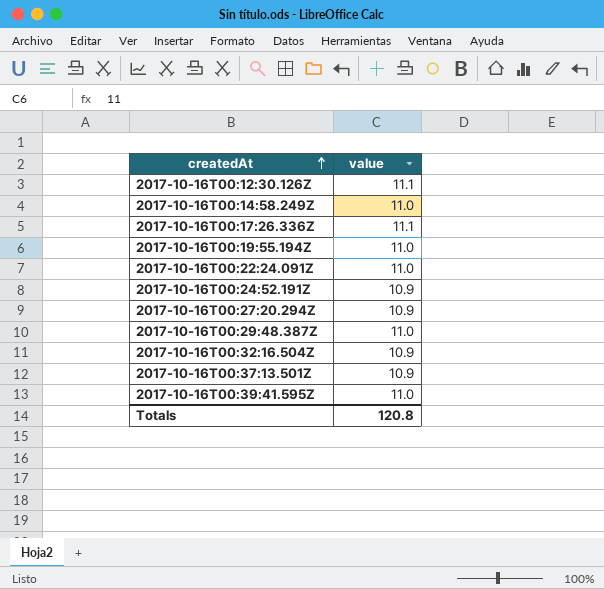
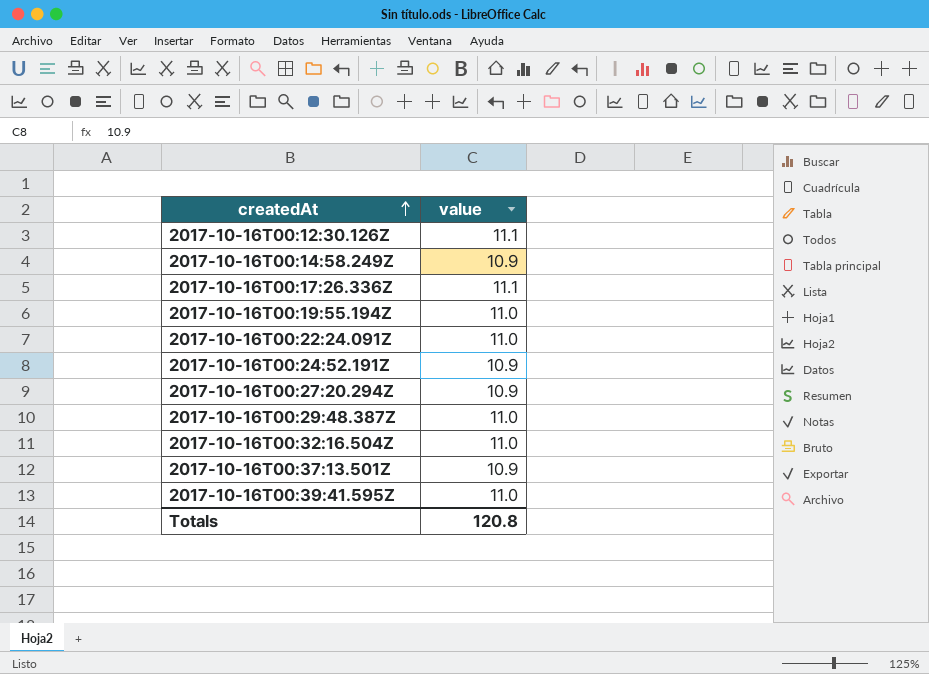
2017-10-16T00:14:58.249Z | value: 11.0 -> 10.9
2017-10-16T00:32:16.504Z | value: 10.9 -> 11.0

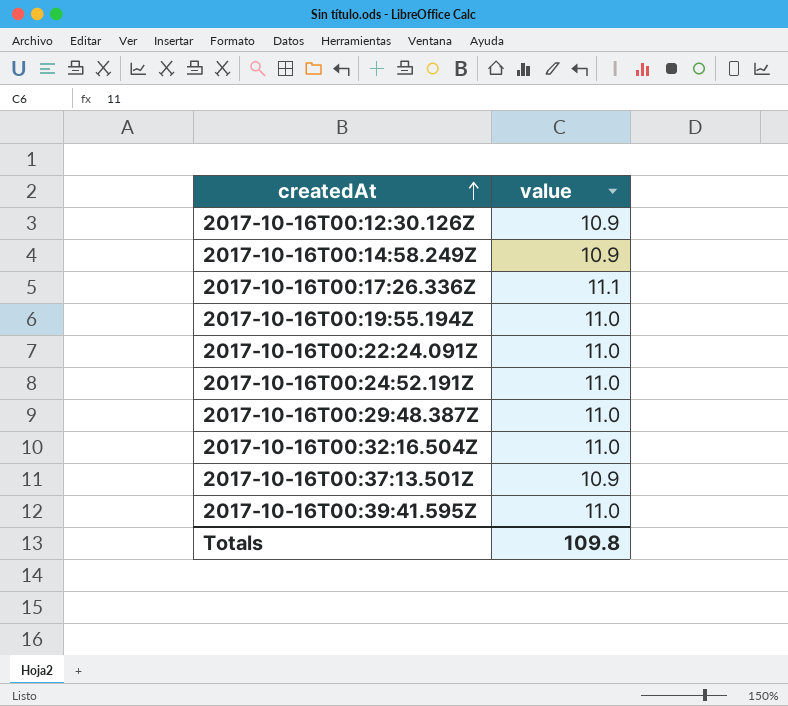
row 2017-10-16T00:27:20.294Z: 10.9 -> none
2017-10-16T00:12:30.126Z | value: 11.1 -> 10.9
2017-10-16T00:24:52.191Z | value: 10.9 -> 11.0
Totals | value: 120.8 -> 109.8

